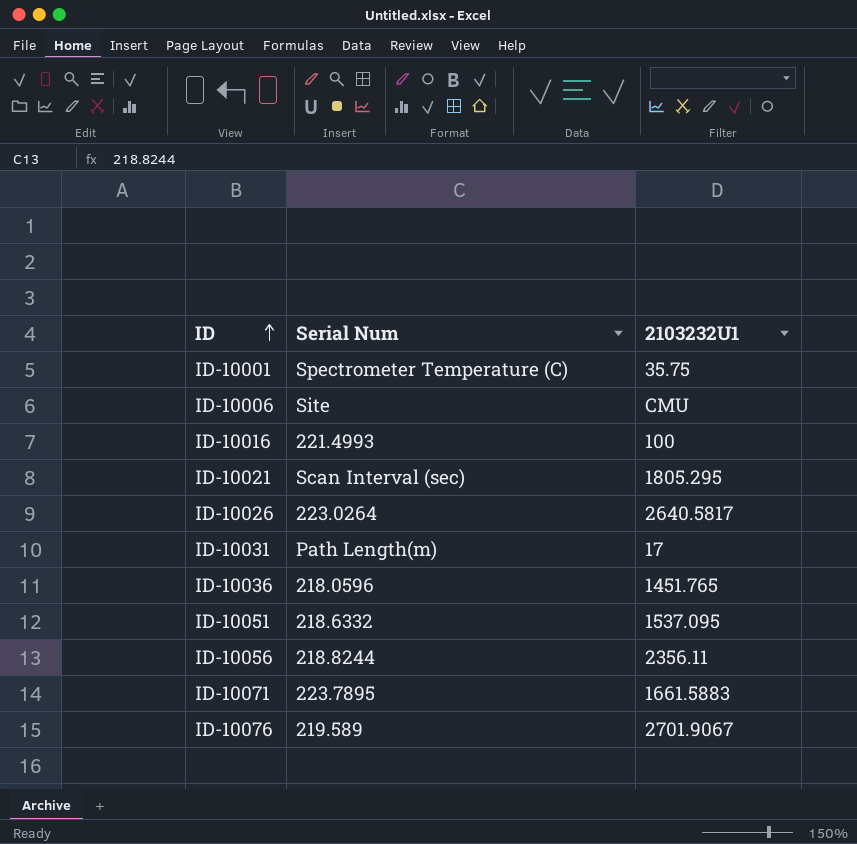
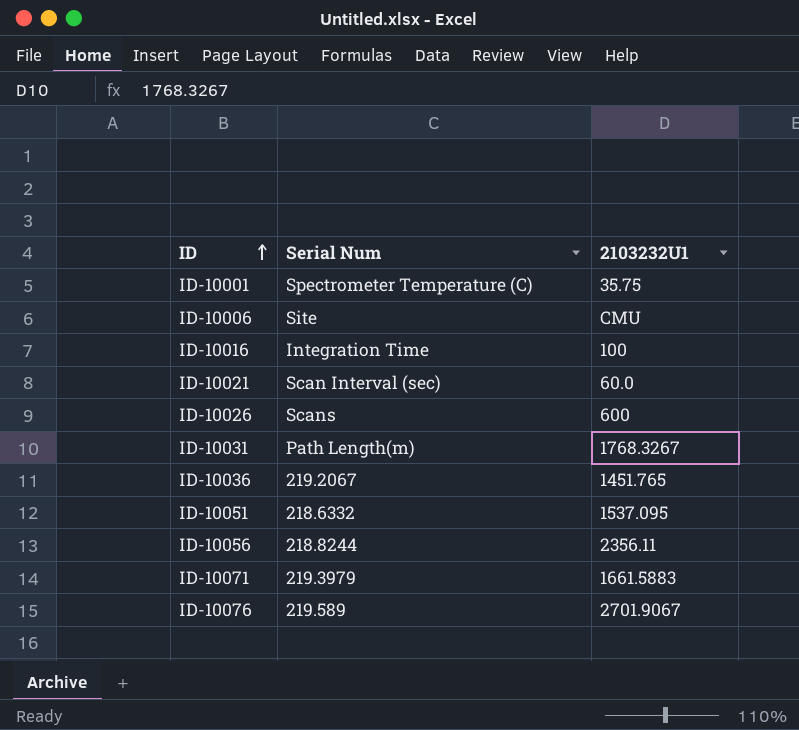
ID-10016 | Serial Num: 221.4993 -> Integration Time
ID-10021 | 2103232U1: 1805.295 -> 60.0
ID-10026 | Serial Num: 223.0264 -> Scans
ID-10026 | 2103232U1: 2640.5817 -> 600
ID-10031 | 2103232U1: 17 -> 1768.3267
ID-10036 | Serial Num: 218.0596 -> 219.2067
ID-10071 | Serial Num: 223.7895 -> 219.3979

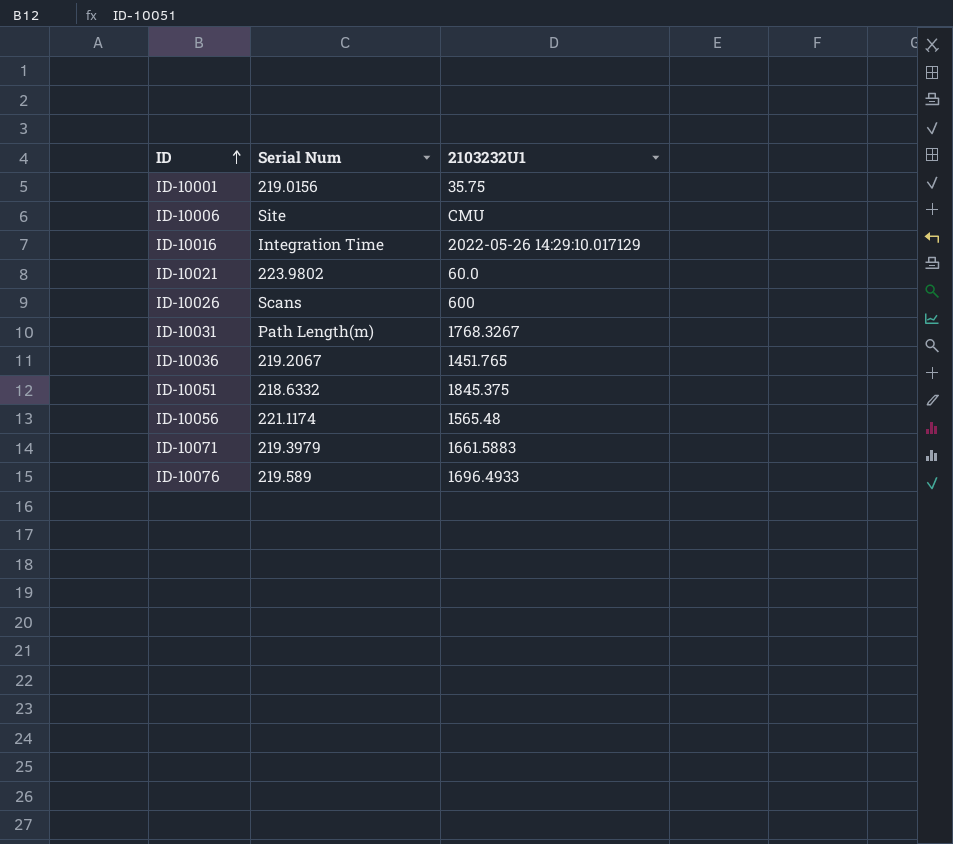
ID-10001 | Serial Num: Spectrometer Temperature (C) -> 219.0156
ID-10016 | 2103232U1: 100 -> 2022-05-26 14:29:10.017129
ID-10021 | Serial Num: Scan Interval (sec) -> 223.9802
ID-10051 | 2103232U1: 1537.095 -> 1845.375
ID-10056 | Serial Num: 218.8244 -> 221.1174
ID-10056 | 2103232U1: 2356.11 -> 1565.48
ID-10076 | 2103232U1: 2701.9067 -> 1696.4933

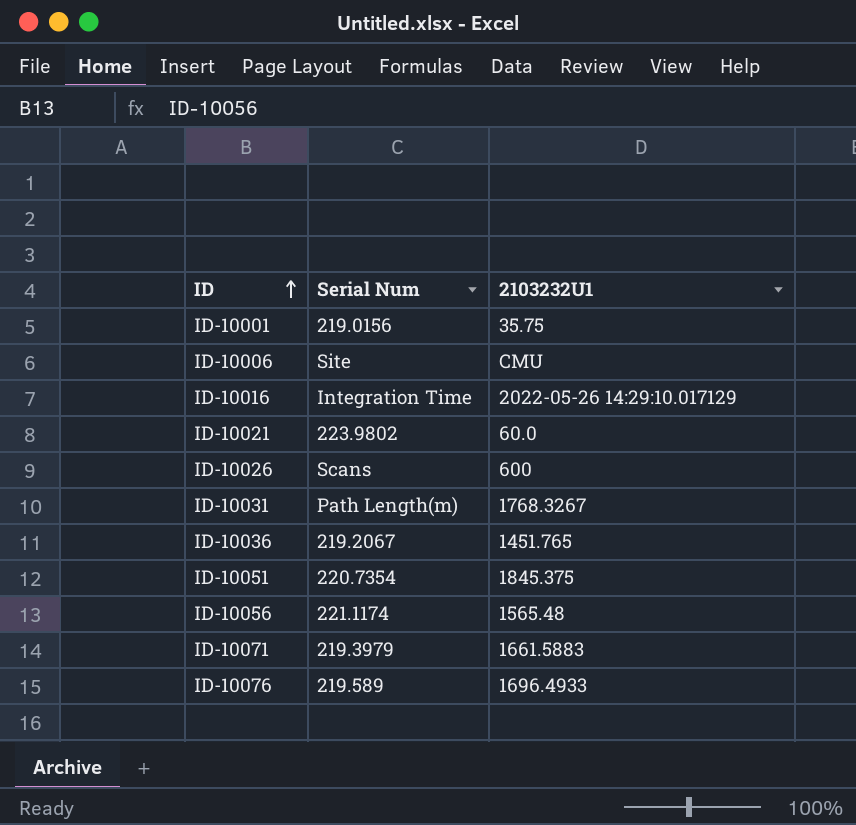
ID-10051 | Serial Num: 218.6332 -> 220.7354

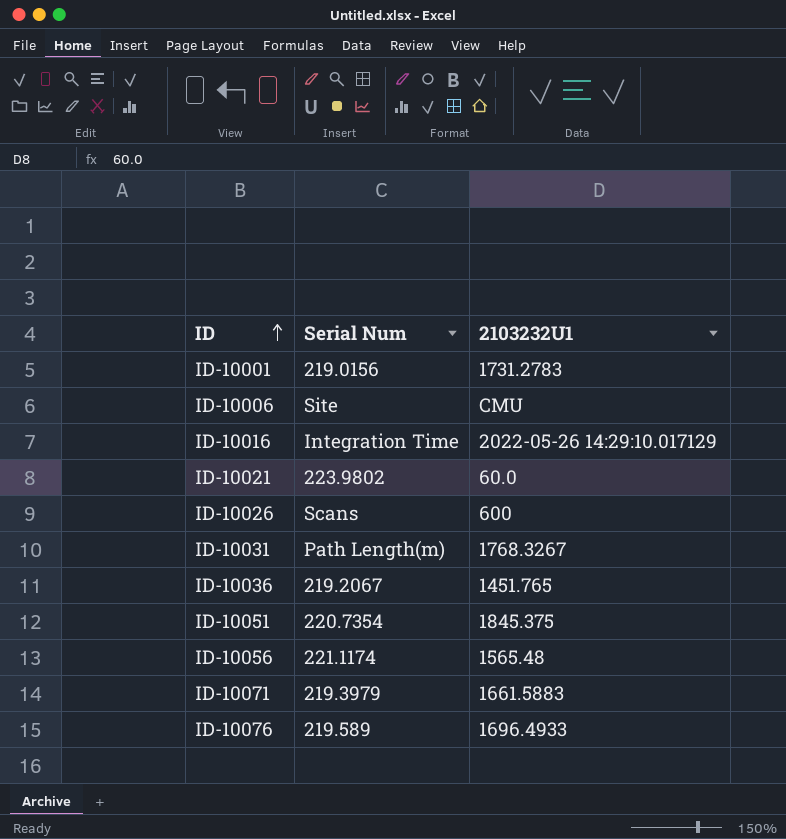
ID-10001 | 2103232U1: 35.75 -> 1731.2783

